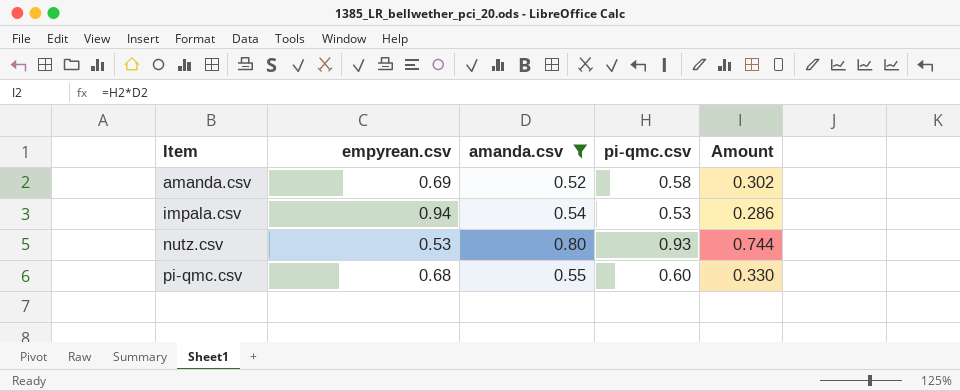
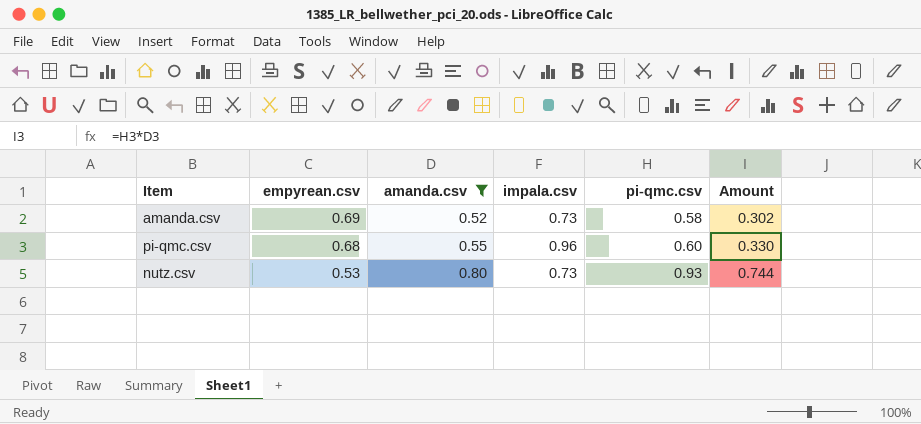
row order: Item ascending -> empyrean.csv descending
column impala.csv | position: none -> 4
row impala.csv: 0.94 | 0.54 | 0.53 | 0.286 -> none

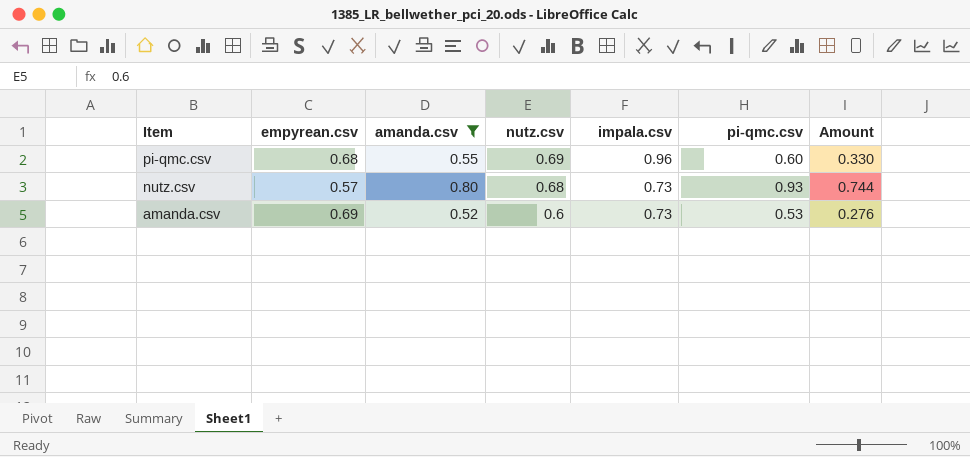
row order: empyrean.csv descending -> Item descending
column nutz.csv | position: none -> 4
nutz.csv | empyrean.csv: 0.53 -> 0.57
amanda.csv | pi-qmc.csv: 0.58 -> 0.53
amanda.csv | Amount: 0.302 -> 0.276

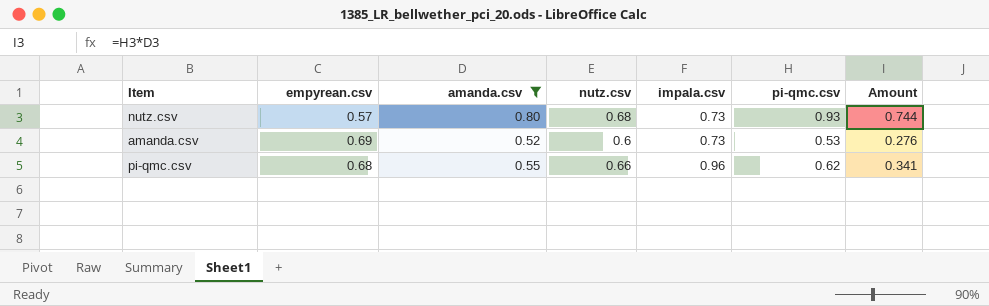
row order: Item descending -> impala.csv ascending
pi-qmc.csv | nutz.csv: 0.69 -> 0.66
pi-qmc.csv | pi-qmc.csv: 0.60 -> 0.62
pi-qmc.csv | Amount: 0.330 -> 0.341

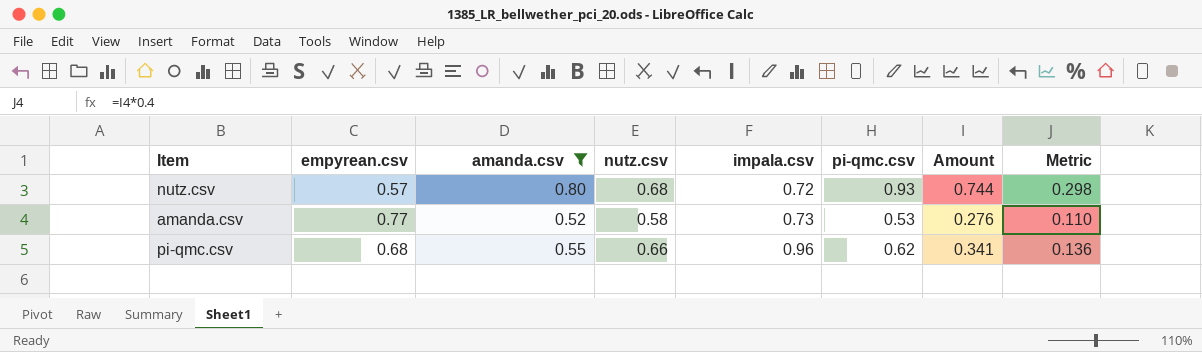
column Metric | formula: none -> [Amount] * 0.4
nutz.csv | impala.csv: 0.73 -> 0.72
amanda.csv | empyrean.csv: 0.69 -> 0.77
amanda.csv | nutz.csv: 0.6 -> 0.58

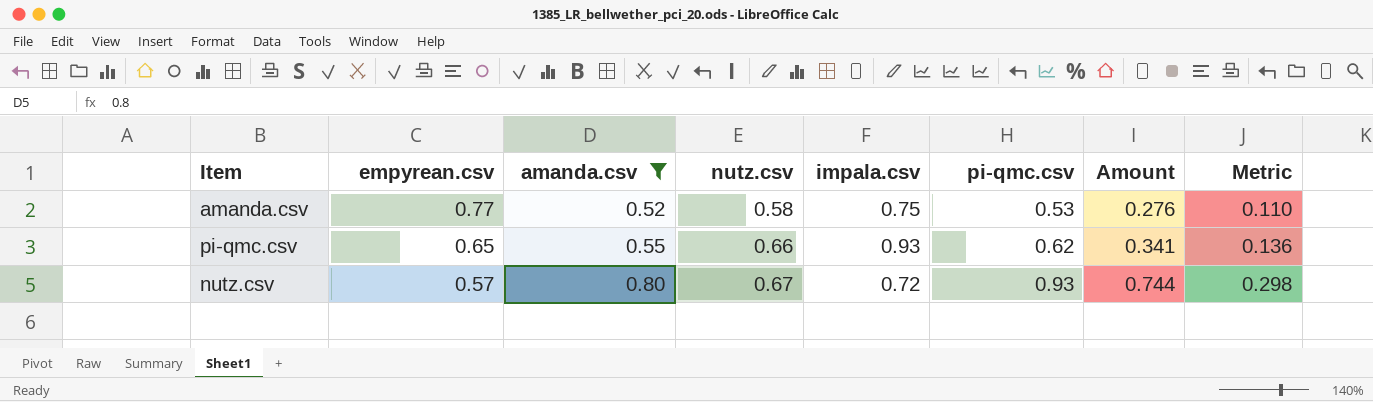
row order: impala.csv ascending -> empyrean.csv descending
amanda.csv | impala.csv: 0.73 -> 0.75
pi-qmc.csv | empyrean.csv: 0.68 -> 0.65
pi-qmc.csv | impala.csv: 0.96 -> 0.93
nutz.csv | nutz.csv: 0.68 -> 0.67

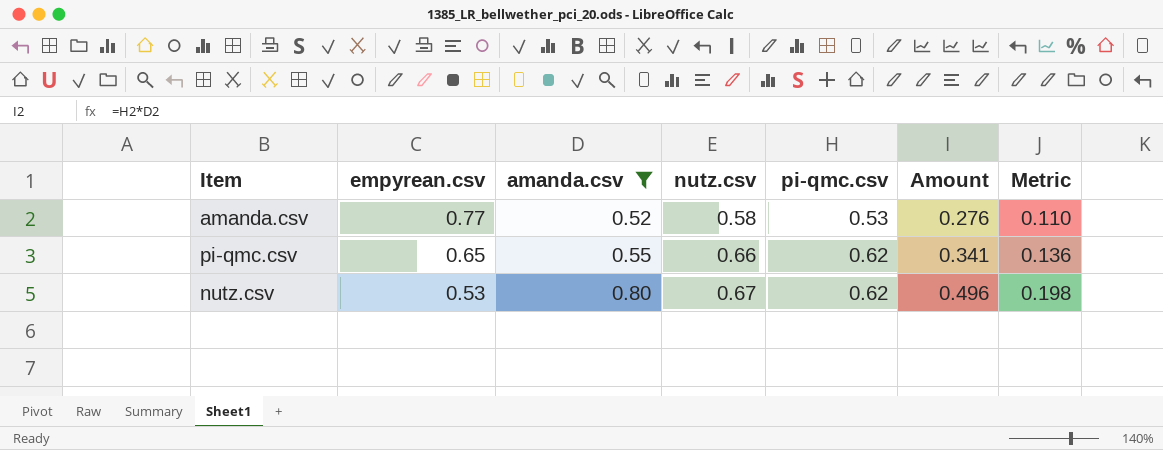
column impala.csv | position: 5 -> none
nutz.csv | empyrean.csv: 0.57 -> 0.53
nutz.csv | pi-qmc.csv: 0.93 -> 0.62
nutz.csv | Amount: 0.744 -> 0.496
nutz.csv | Metric: 0.298 -> 0.198

